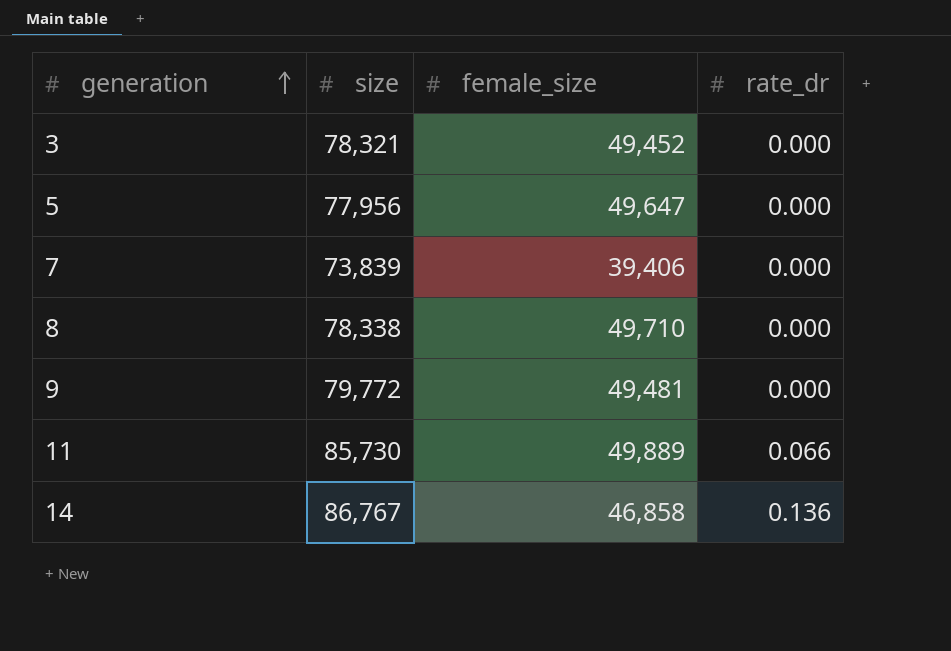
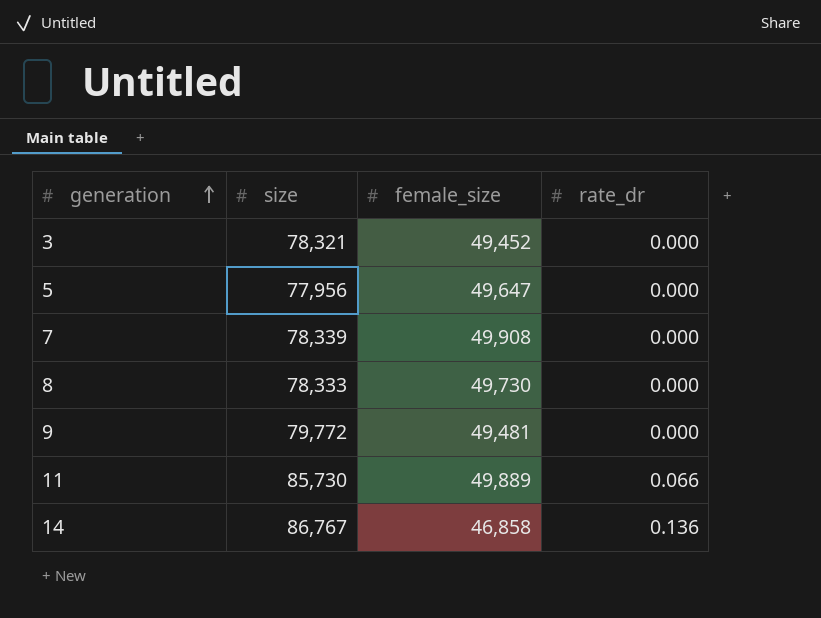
7 | size: 73,839 -> 78,339
7 | female_size: 39,406 -> 49,908
8 | size: 78,338 -> 78,333
8 | female_size: 49,710 -> 49,730

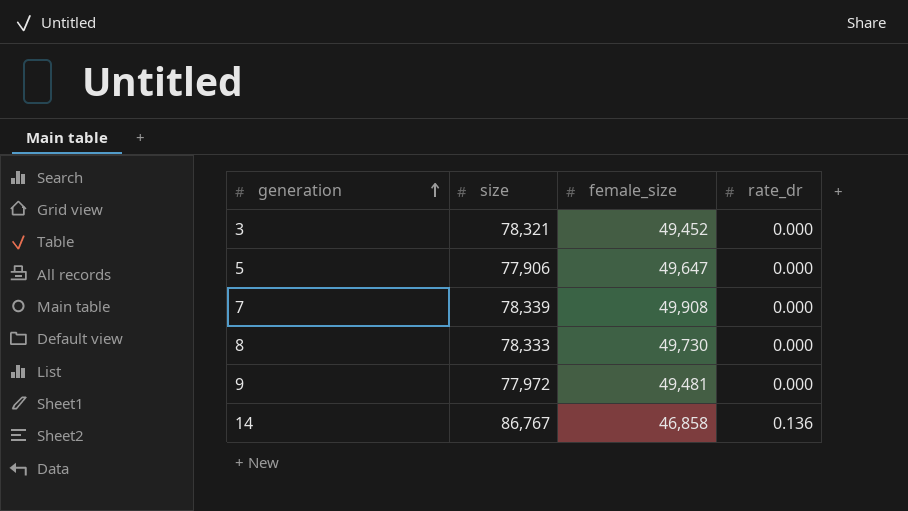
row 11: 85,730 | 49,889 | 0.066 -> none
5 | size: 77,956 -> 77,906
9 | size: 79,772 -> 77,972

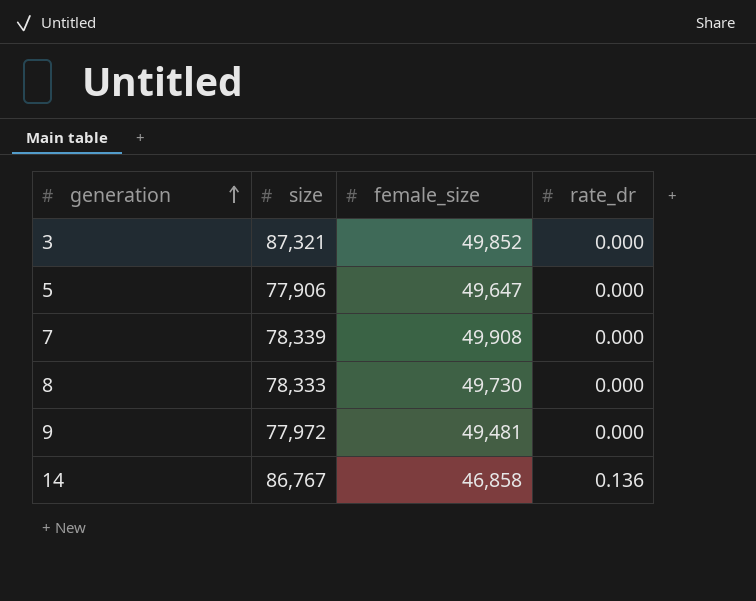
3 | size: 78,321 -> 87,321
3 | female_size: 49,452 -> 49,852

